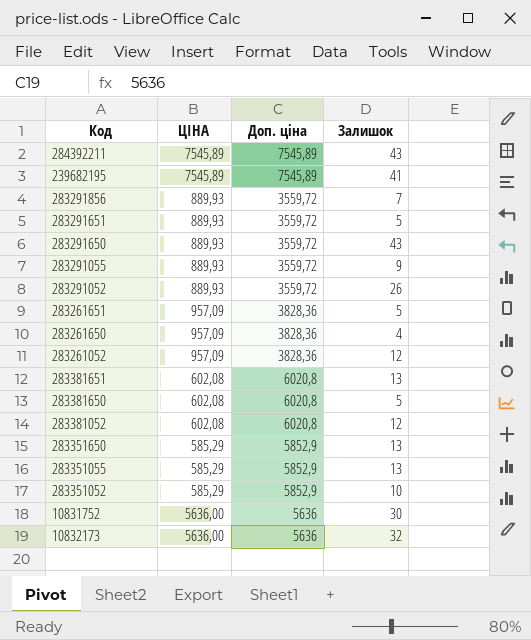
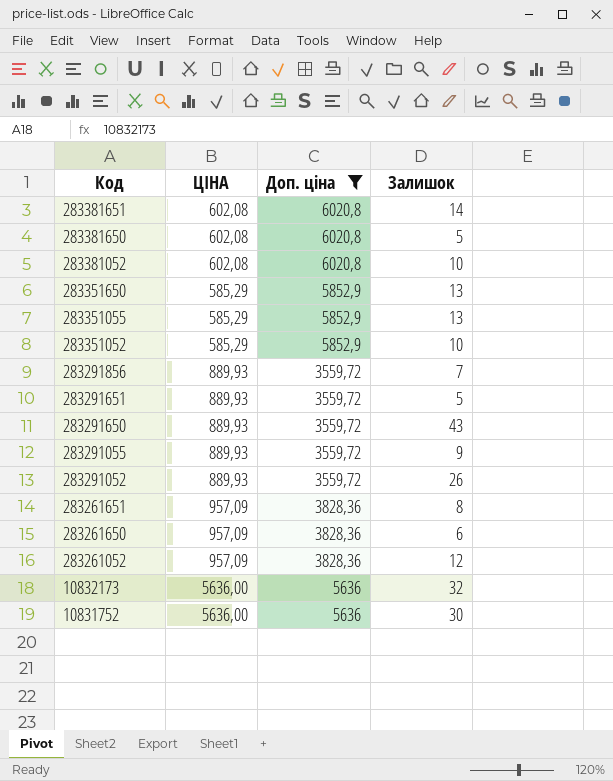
filter: none -> Доп. ціна != 7545,89
row order: none -> Код descending
283381651 | Залишок: 13 -> 14
283381052 | Залишок: 12 -> 10
283261651 | Залишок: 5 -> 8
283261650 | Залишок: 4 -> 6

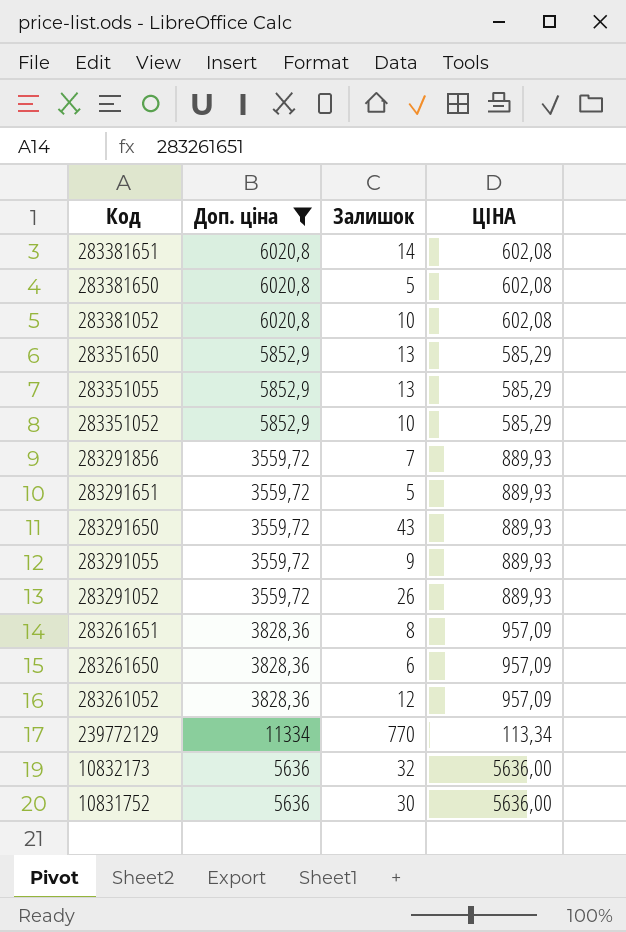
column ЦІНА | position: 2 -> 4
row 239772129: none -> 11334 | 770 | 113,34

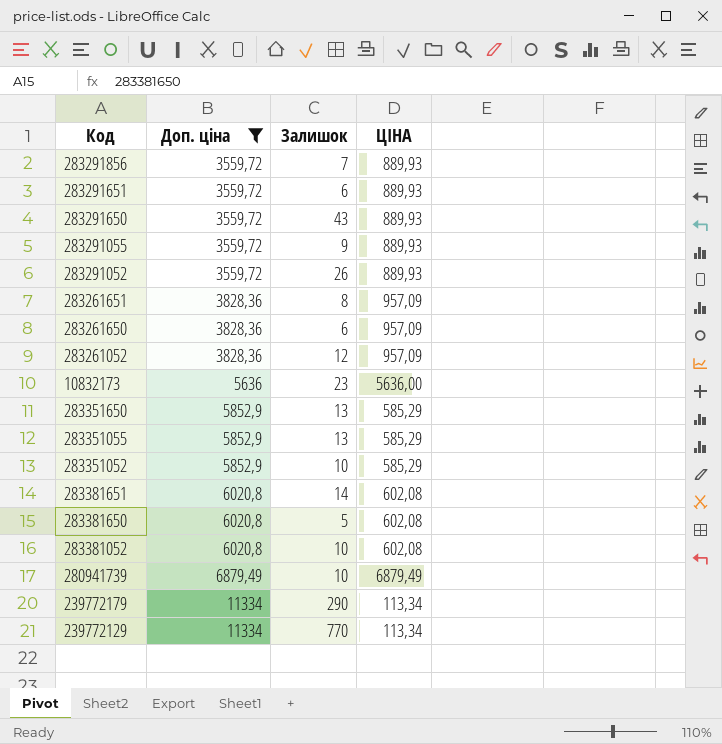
row order: Код descending -> Доп. ціна ascending
row 10831752: 5636 | 30 | 5636,00 -> none
283291651 | Залишок: 5 -> 6
10832173 | Залишок: 32 -> 23
row 280941739: none -> 6879,49 | 10 | 6879,49
row 239772179: none -> 11334 | 290 | 113,34

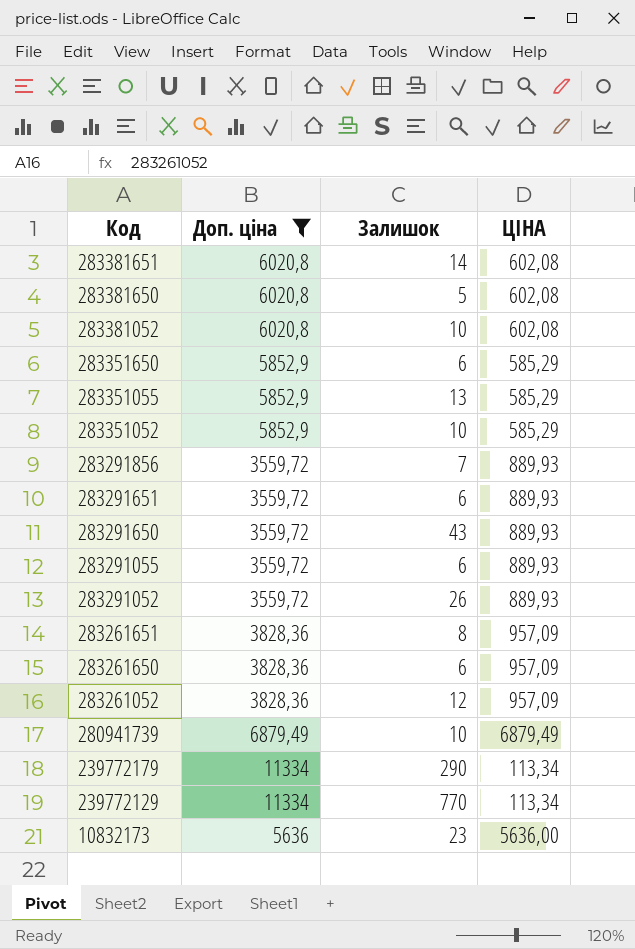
row order: Доп. ціна ascending -> Код descending
283351650 | Залишок: 13 -> 6
283291055 | Залишок: 9 -> 6

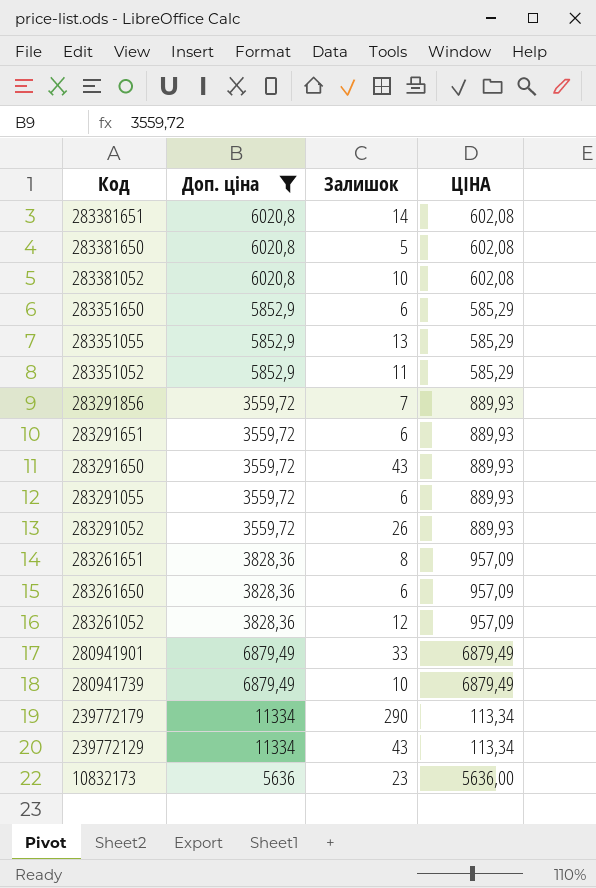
283351052 | Залишок: 10 -> 11
row 280941901: none -> 6879,49 | 33 | 6879,49
239772129 | Залишок: 770 -> 43

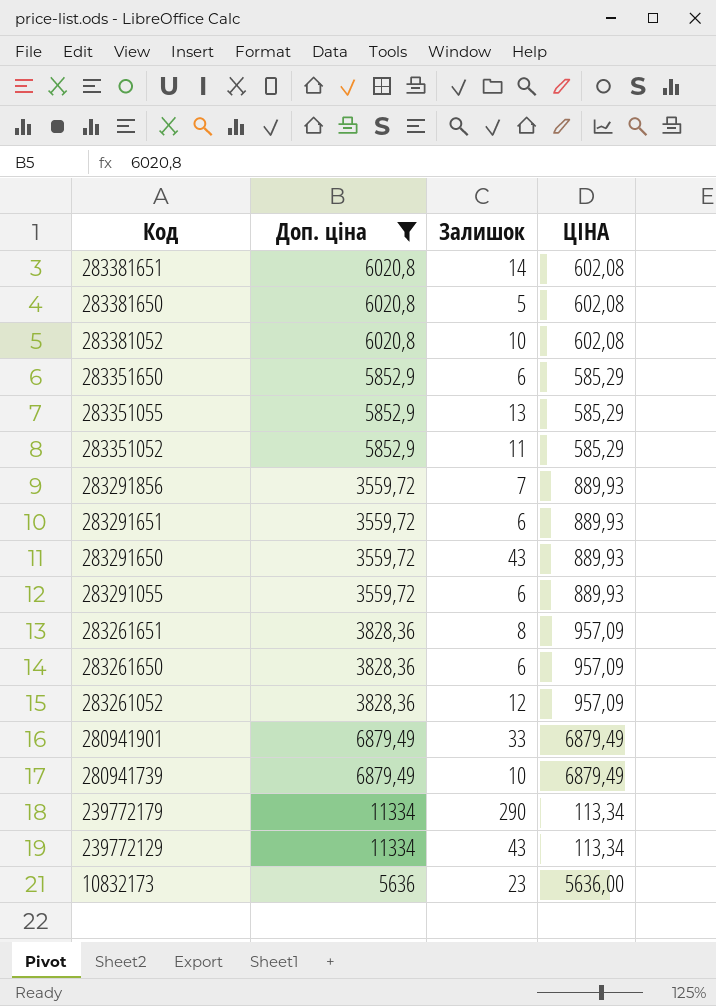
row 283291052: 3559,72 | 26 | 889,93 -> none

